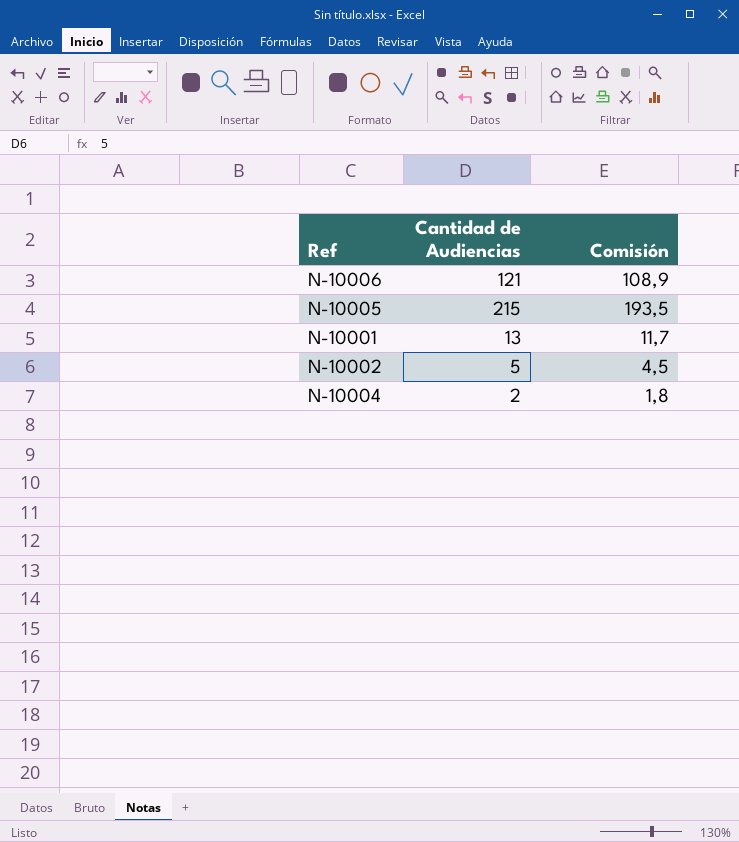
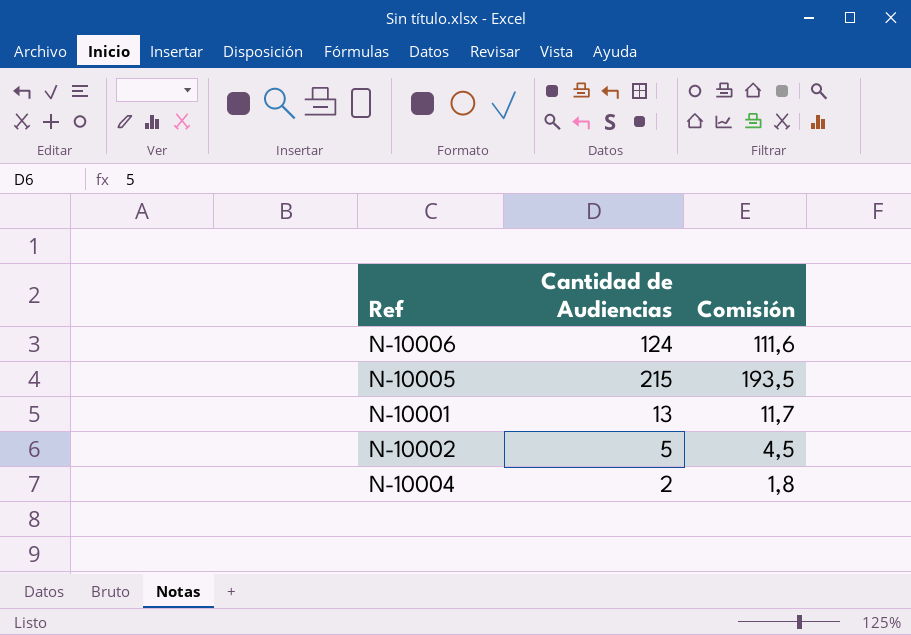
N-10006 | Cantidad de Audiencias: 121 -> 124
N-10006 | Comisión: 108,9 -> 111,6

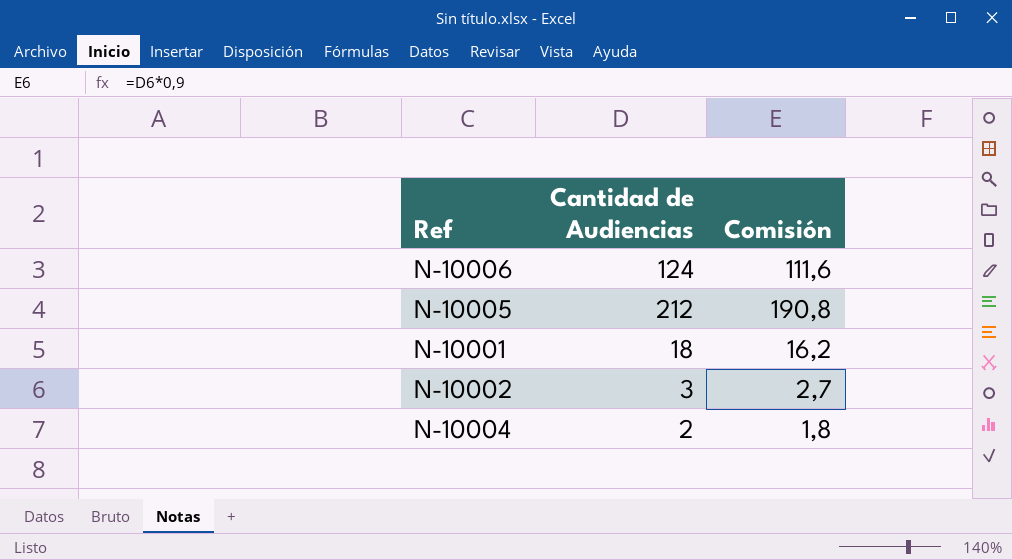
N-10005 | Cantidad de Audiencias: 215 -> 212
N-10005 | Comisión: 193,5 -> 190,8
N-10001 | Cantidad de Audiencias: 13 -> 18
N-10001 | Comisión: 11,7 -> 16,2
N-10002 | Cantidad de Audiencias: 5 -> 3
N-10002 | Comisión: 4,5 -> 2,7

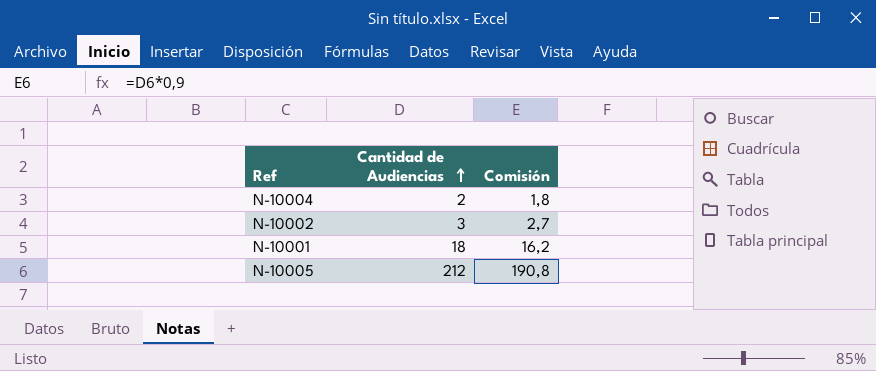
row order: none -> Cantidad de Audiencias ascending
row N-10006: 124 | 111,6 -> none

